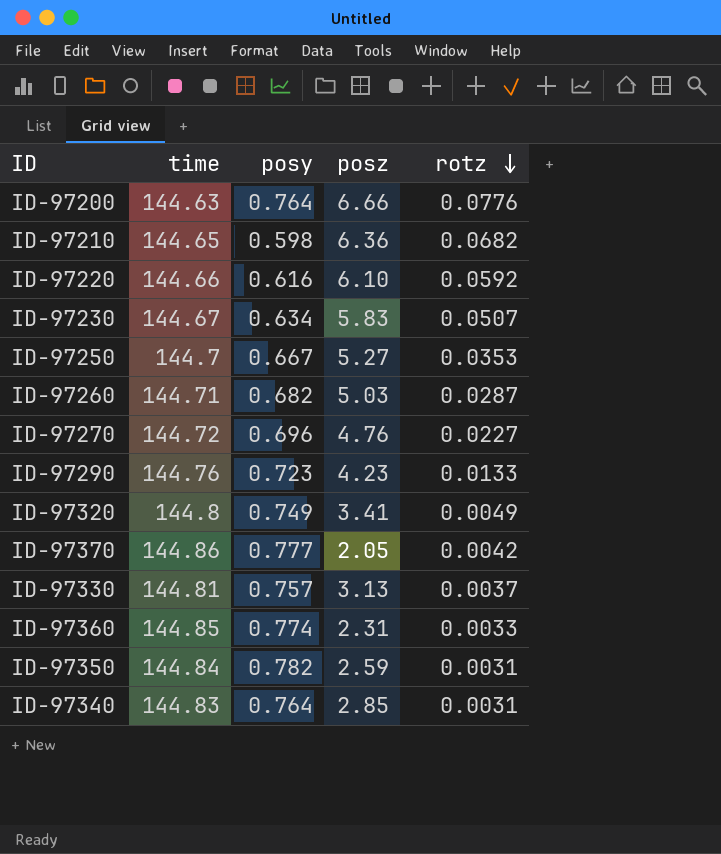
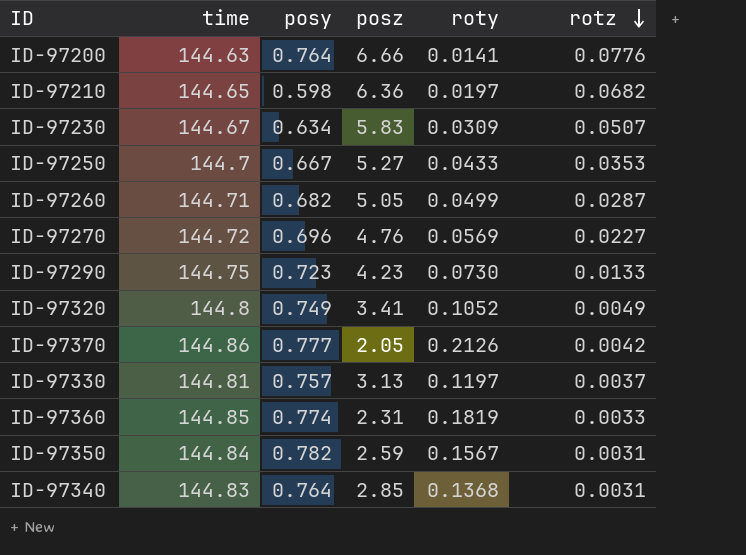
column roty | position: none -> 5
row ID-97220: 144.66 | 0.616 | 6.10 | 0.0592 -> none
ID-97260 | posz: 5.03 -> 5.05
ID-97290 | time: 144.76 -> 144.75

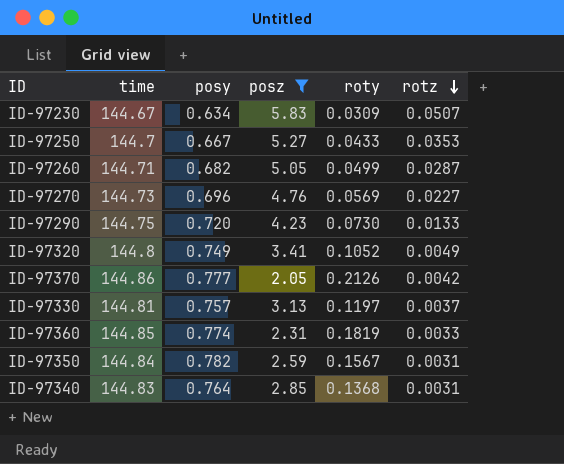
filter: none -> posz <= 5.83
ID-97270 | time: 144.72 -> 144.73
ID-97290 | posy: 0.723 -> 0.720

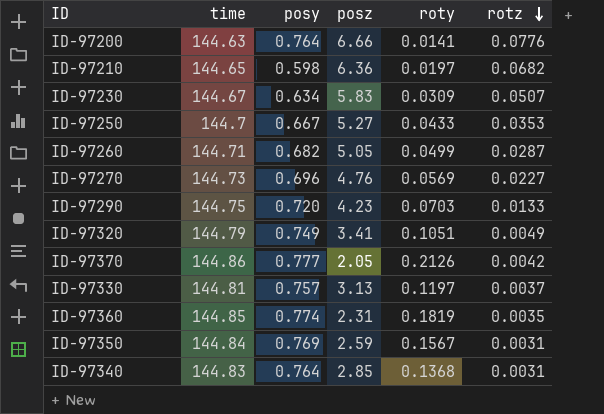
filter: posz <= 5.83 -> none
ID-97290 | roty: 0.0730 -> 0.0703
ID-97320 | time: 144.8 -> 144.79
ID-97320 | roty: 0.1052 -> 0.1051
ID-97360 | rotz: 0.0033 -> 0.0035
ID-97350 | posy: 0.782 -> 0.769

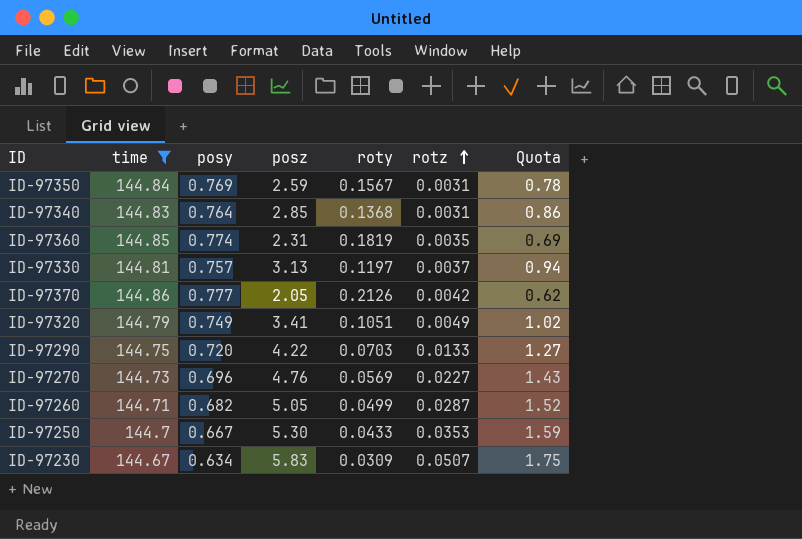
filter: none -> time >= 144.67
row order: rotz descending -> rotz ascending
column Quota | formula: none -> [posz] * 0.3
ID-97290 | posz: 4.23 -> 4.22
ID-97250 | posz: 5.27 -> 5.30

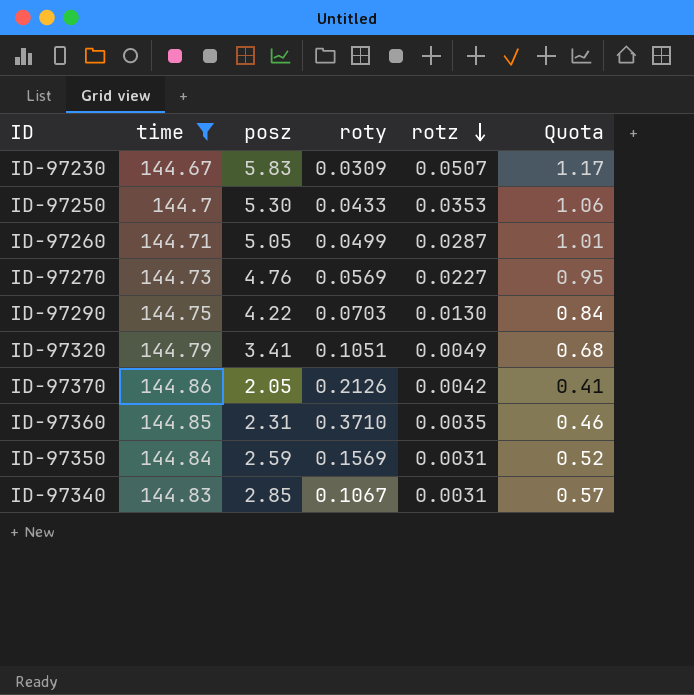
row order: rotz ascending -> rotz descending
column posy | position: 3 -> none
column Quota | formula: [posz] * 0.3 -> [posz] * 0.2
row ID-97330: 144.81 | 0.757 | 3.13 | 0.1197 | 0.0037 | 0.94 -> none
ID-97290 | rotz: 0.0133 -> 0.0130
ID-97360 | roty: 0.1819 -> 0.3710
ID-97350 | roty: 0.1567 -> 0.1569
ID-97340 | roty: 0.1368 -> 0.1067

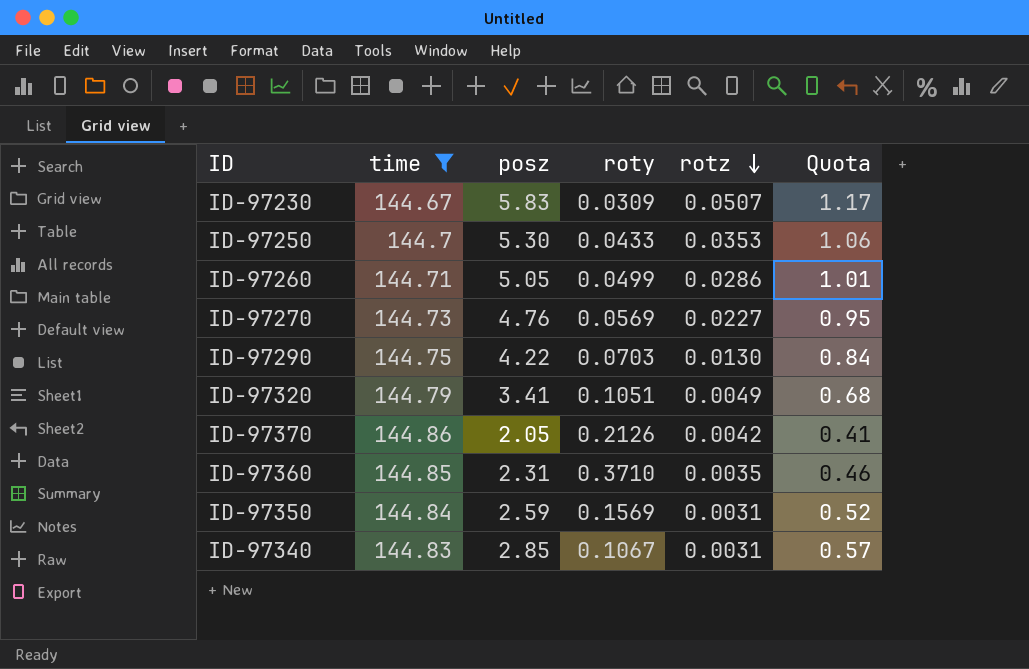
ID-97260 | rotz: 0.0287 -> 0.0286

